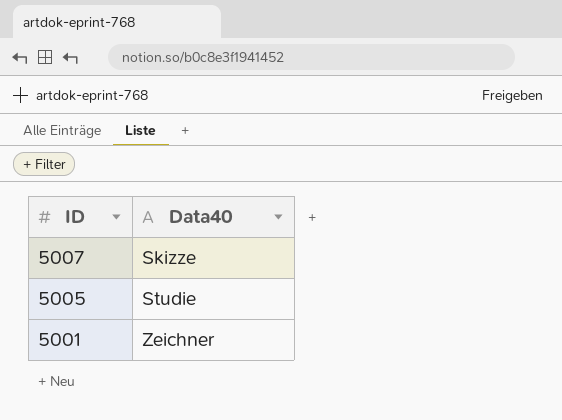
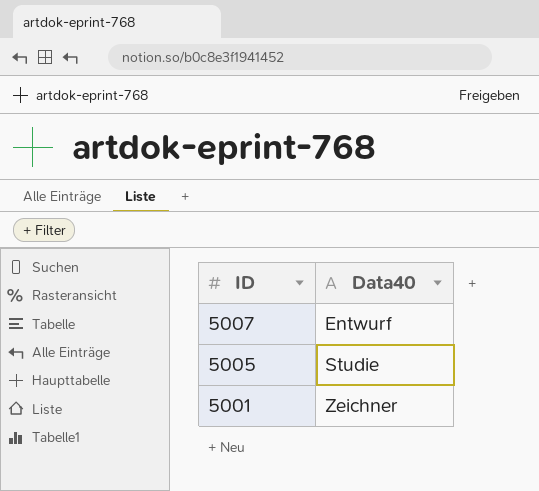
5007 | Data40: Skizze -> Entwurf

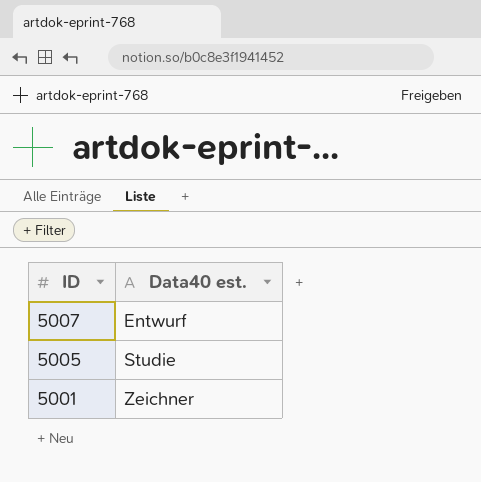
column name: Data40 -> Data40 est.

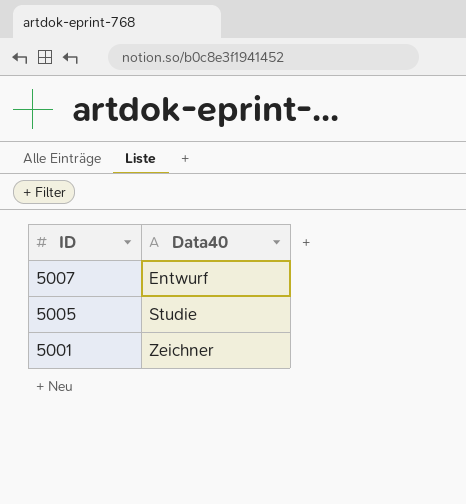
column name: Data40 est. -> Data40

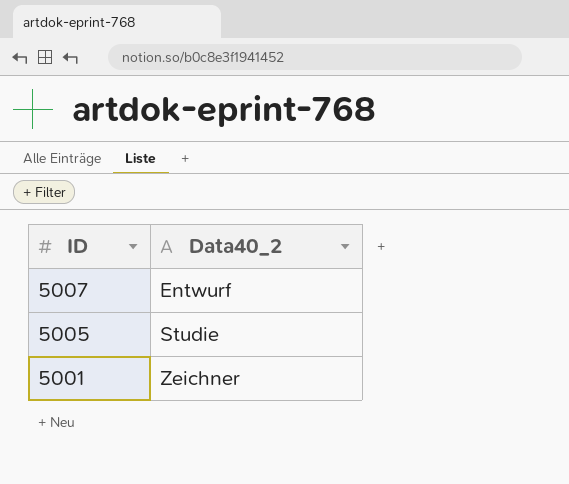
column name: Data40 -> Data40_2

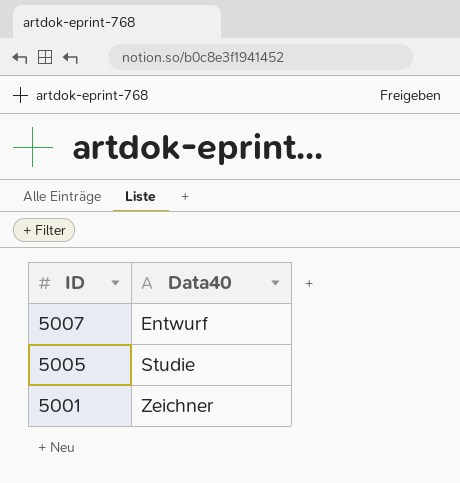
column name: Data40_2 -> Data40

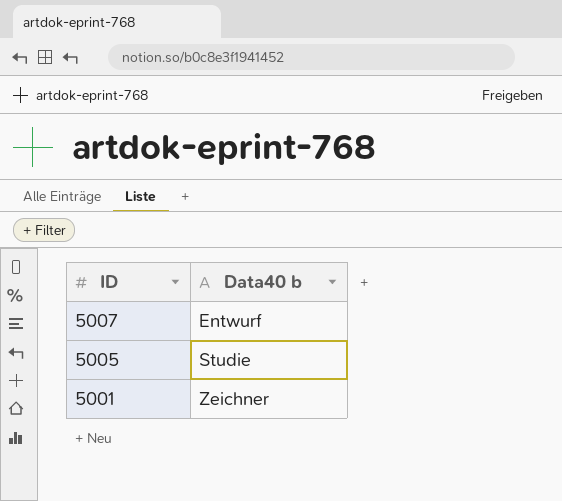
column name: Data40 -> Data40 b

